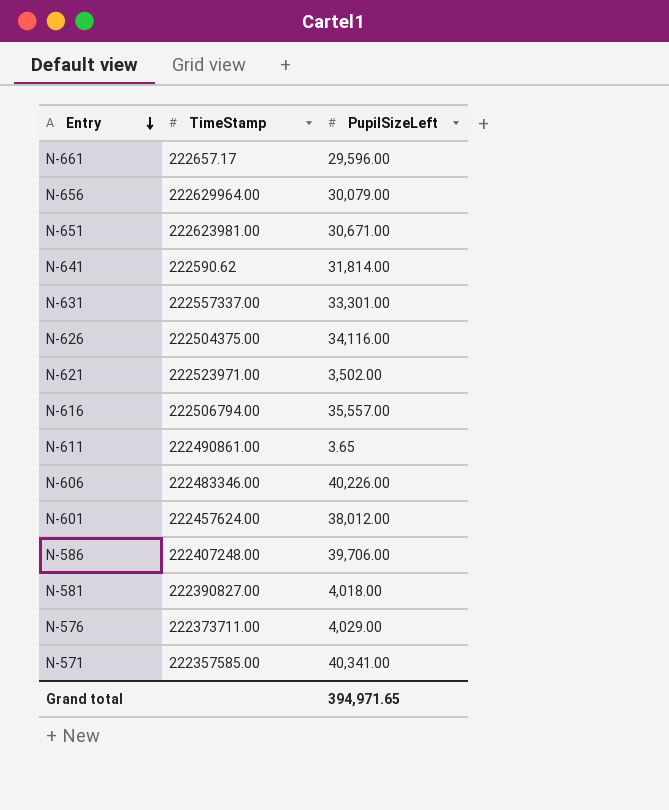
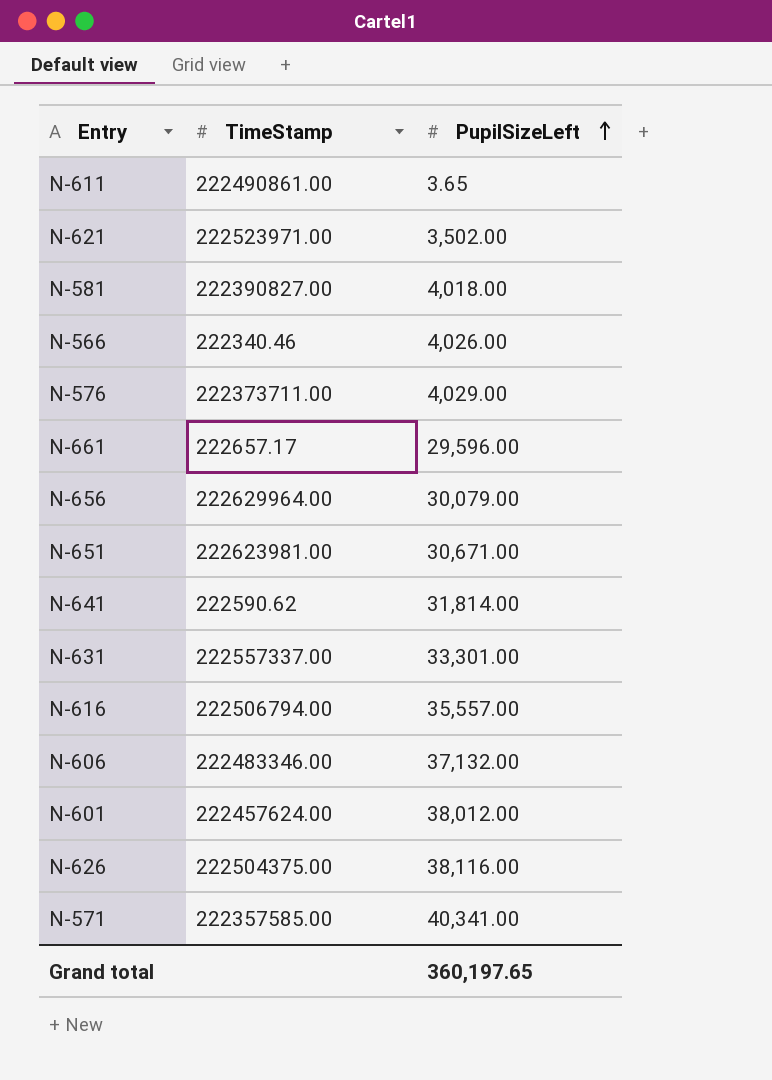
row order: Entry descending -> PupilSizeLeft ascending
row N-586: 222407248.00 | 39,706.00 -> none
row N-566: none -> 222340.46 | 4,026.00
N-606 | PupilSizeLeft: 40,226.00 -> 37,132.00
N-626 | PupilSizeLeft: 34,116.00 -> 38,116.00
Grand total | PupilSizeLeft: 394,971.65 -> 360,197.65

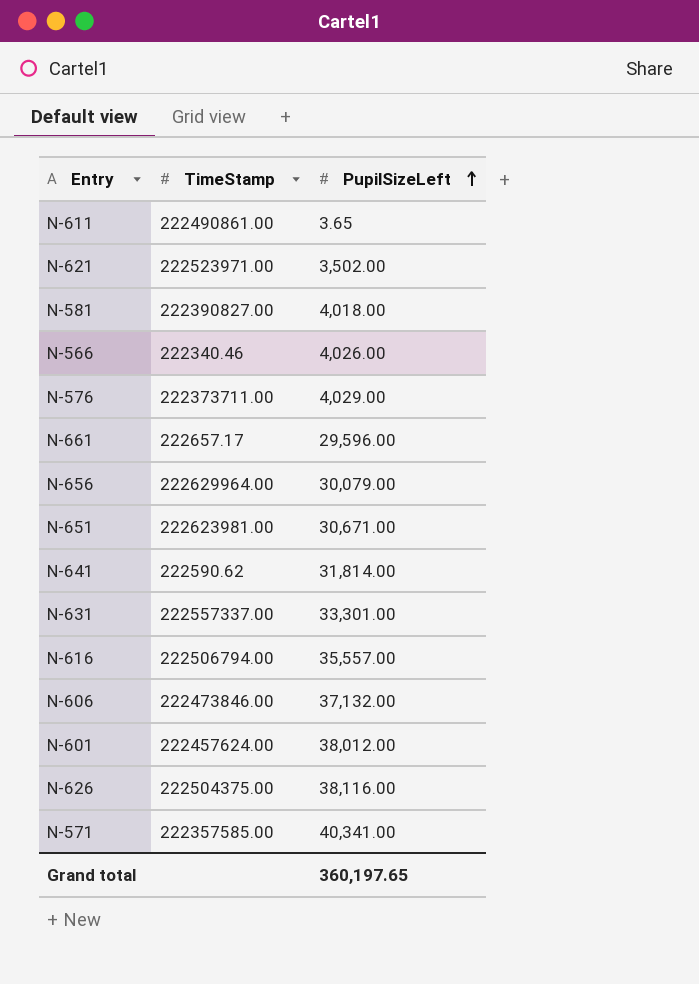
N-606 | TimeStamp: 222483346.00 -> 222473846.00

